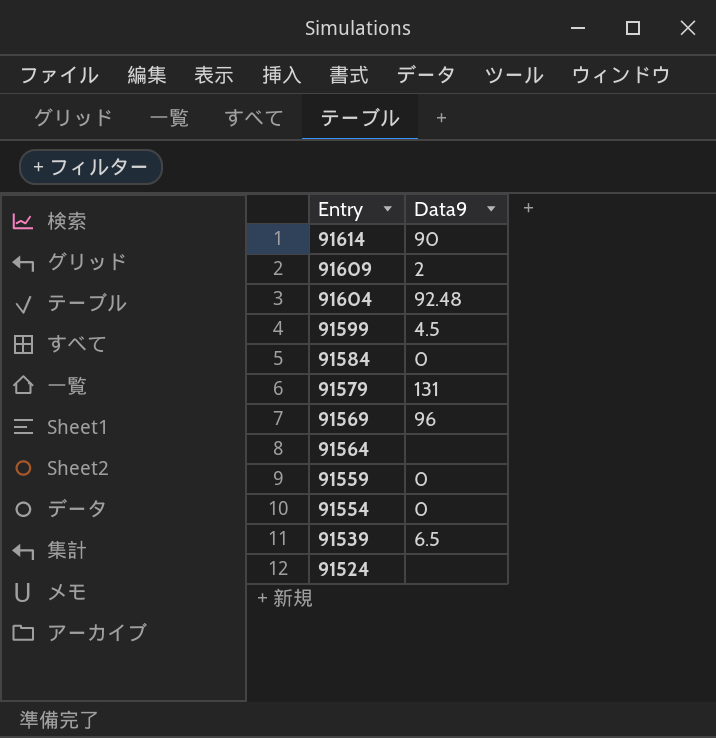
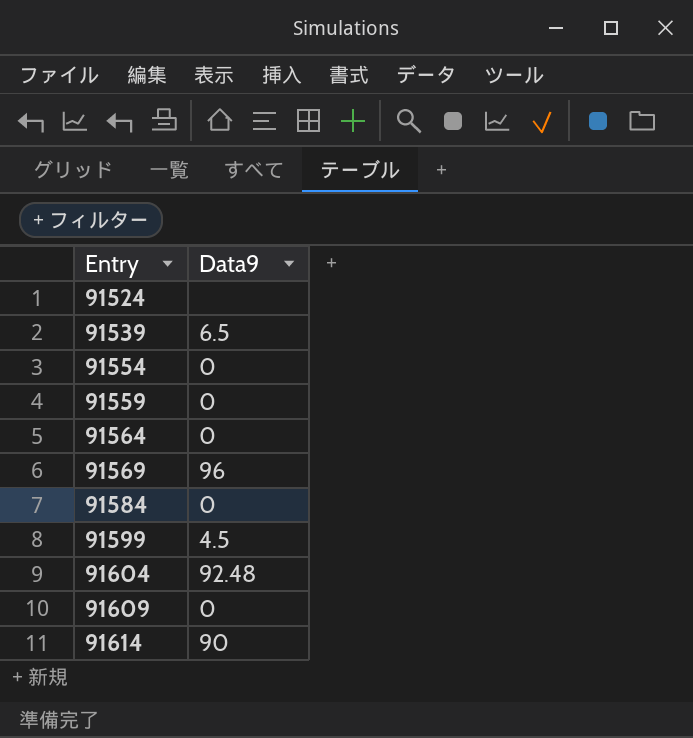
row order: Entry descending -> Entry ascending
row 91579: 131 -> none
91564 | Data9: none -> 0
91609 | Data9: 2 -> 0

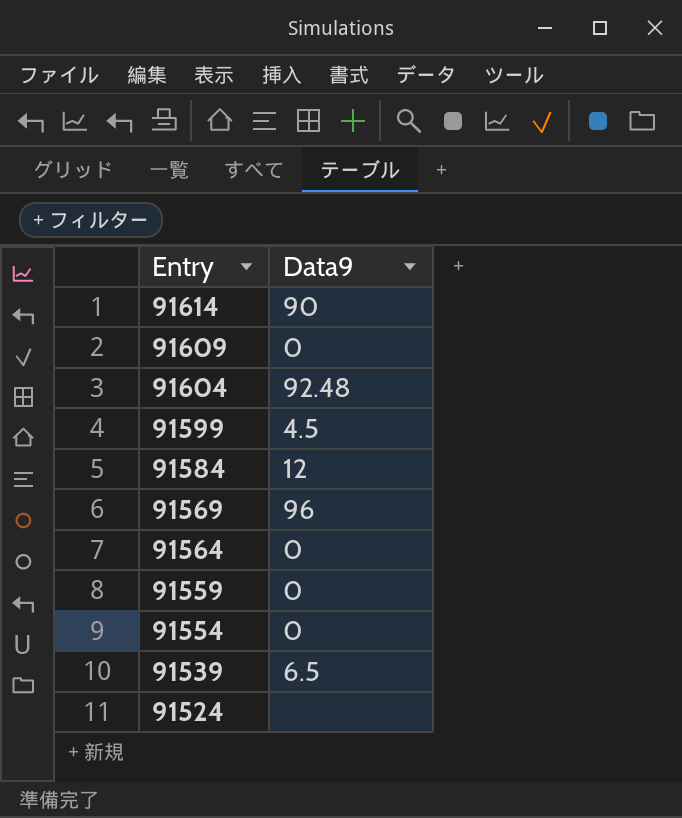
row order: Entry ascending -> Entry descending
91584 | Data9: 0 -> 12

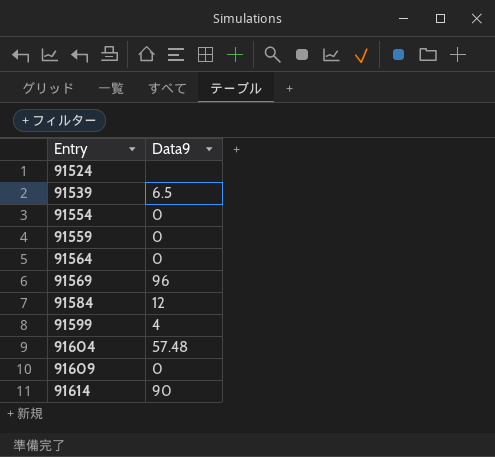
row order: Entry descending -> Entry ascending
91599 | Data9: 4.5 -> 4
91604 | Data9: 92.48 -> 57.48

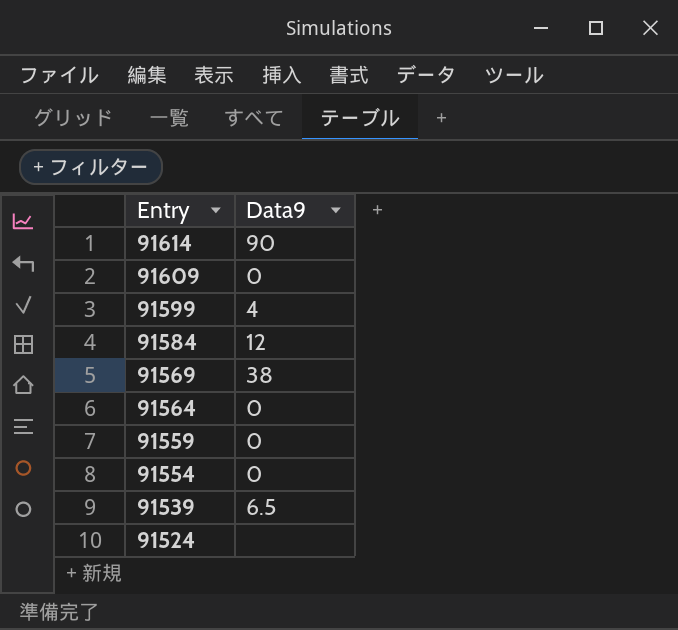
row order: Entry ascending -> Entry descending
row 91604: 57.48 -> none
91569 | Data9: 96 -> 38

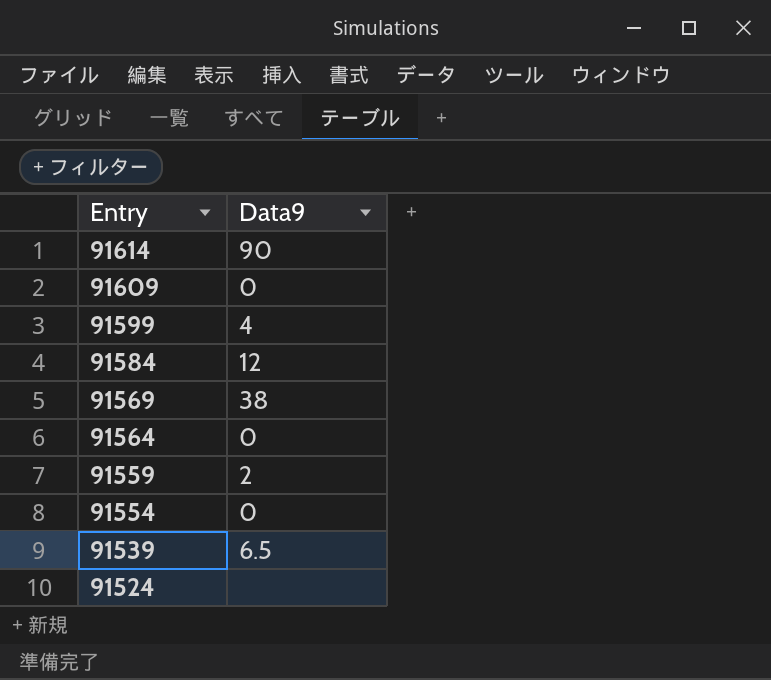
91559 | Data9: 0 -> 2

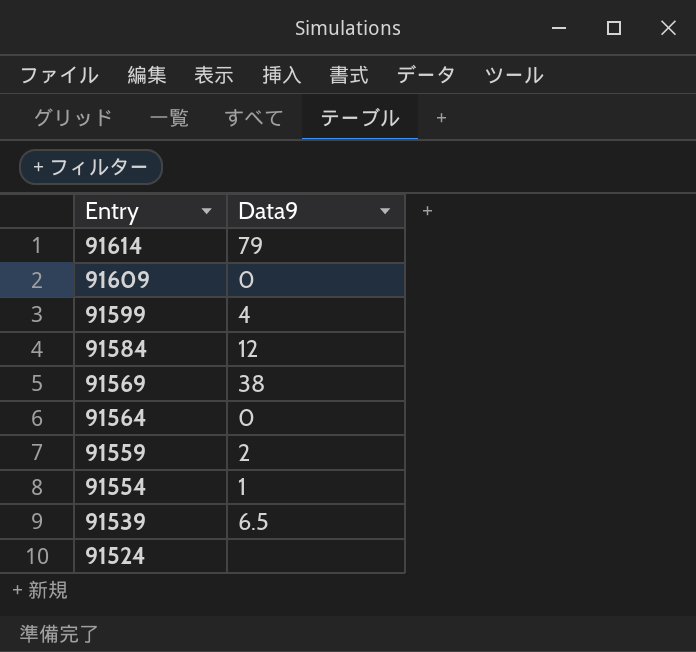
91614 | Data9: 90 -> 79
91554 | Data9: 0 -> 1

